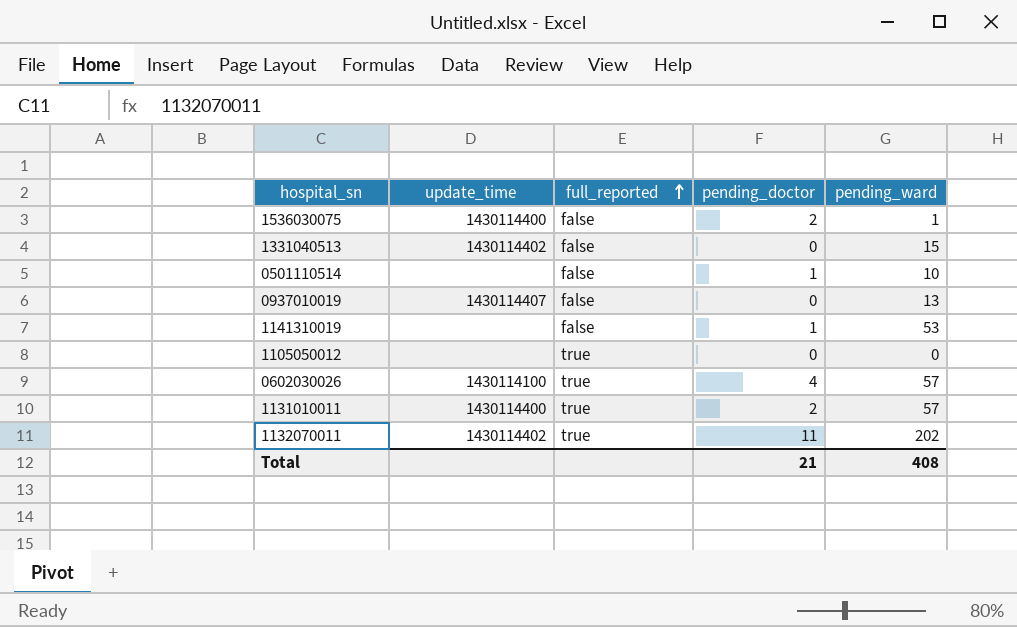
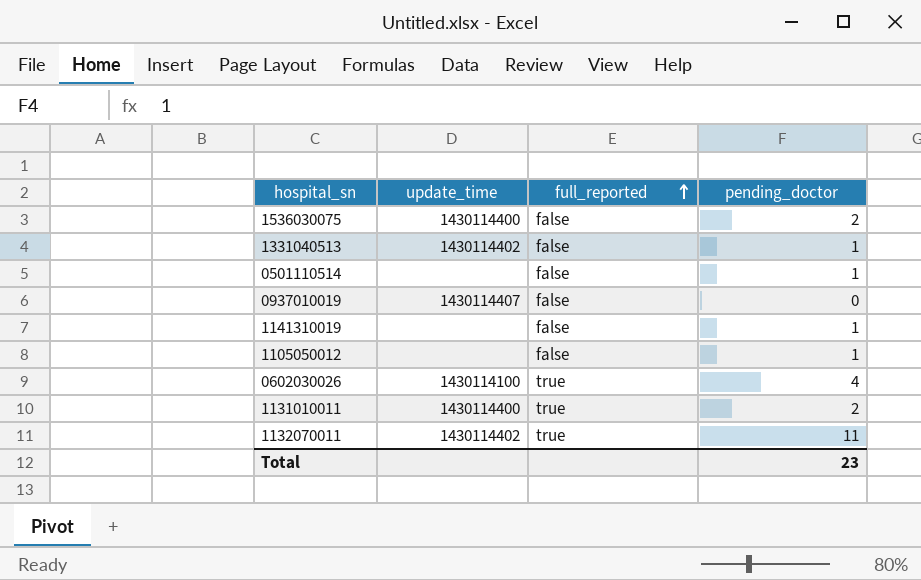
column pending_ward | position: 5 -> none
1331040513 | pending_doctor: 0 -> 1
1105050012 | full_reported: true -> false
1105050012 | pending_doctor: 0 -> 1
Total | pending_doctor: 21 -> 23

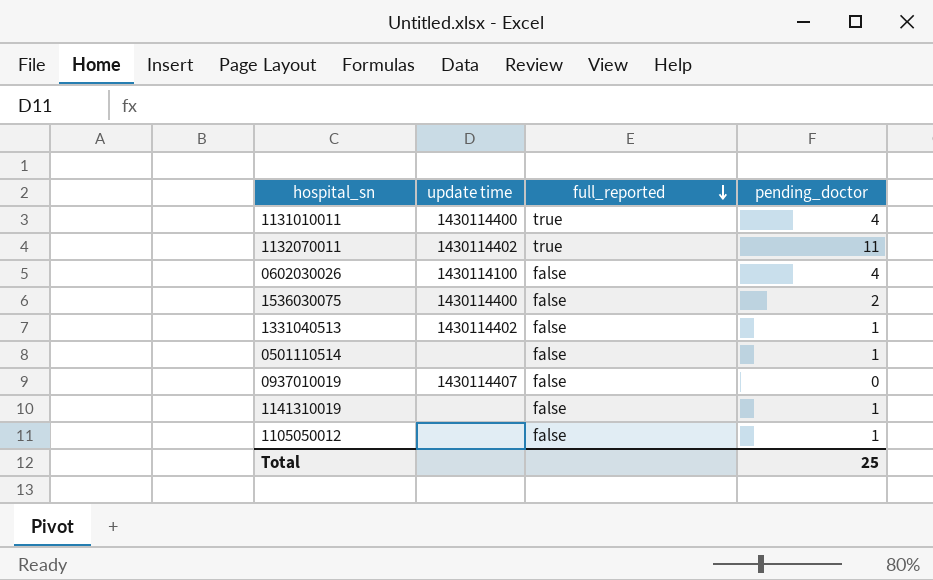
row order: full_reported ascending -> full_reported descending
column name: update_time -> update time
1131010011 | pending_doctor: 2 -> 4
0602030026 | full_reported: true -> false
Total | pending_doctor: 23 -> 25

